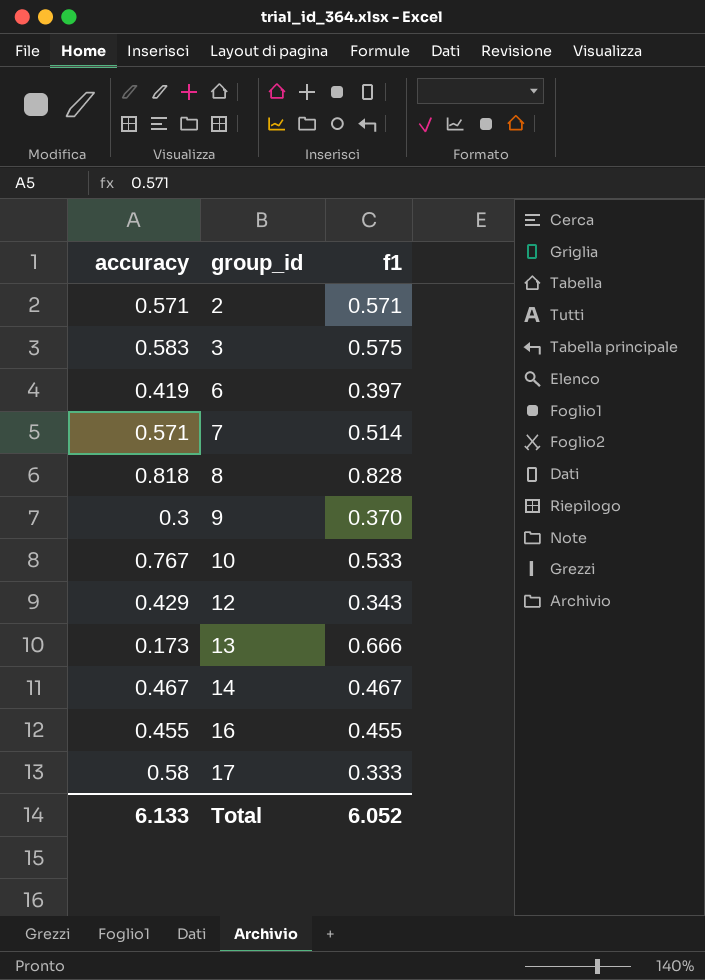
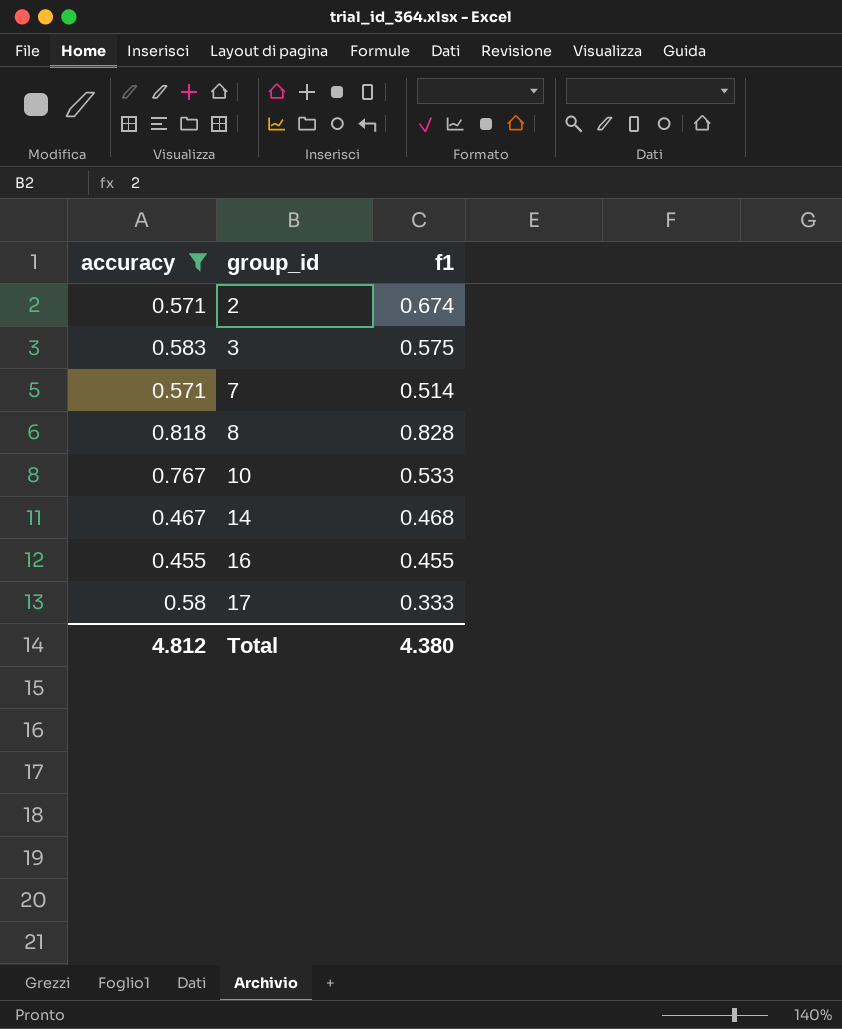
filter: none -> accuracy >= 0.455
2 | f1: 0.571 -> 0.674
14 | f1: 0.467 -> 0.468
Total | accuracy: 6.133 -> 4.812
Total | f1: 6.052 -> 4.380

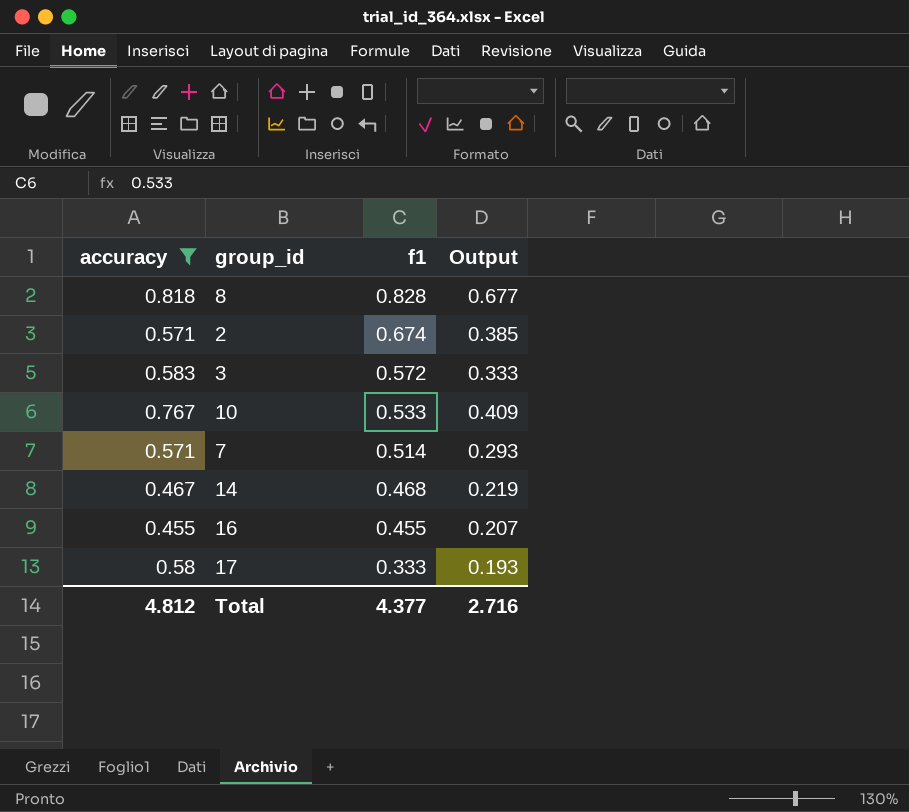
row order: group_id ascending -> f1 descending
column Output | formula: none -> [accuracy] * [f1]
3 | f1: 0.575 -> 0.572
Total | f1: 4.380 -> 4.377

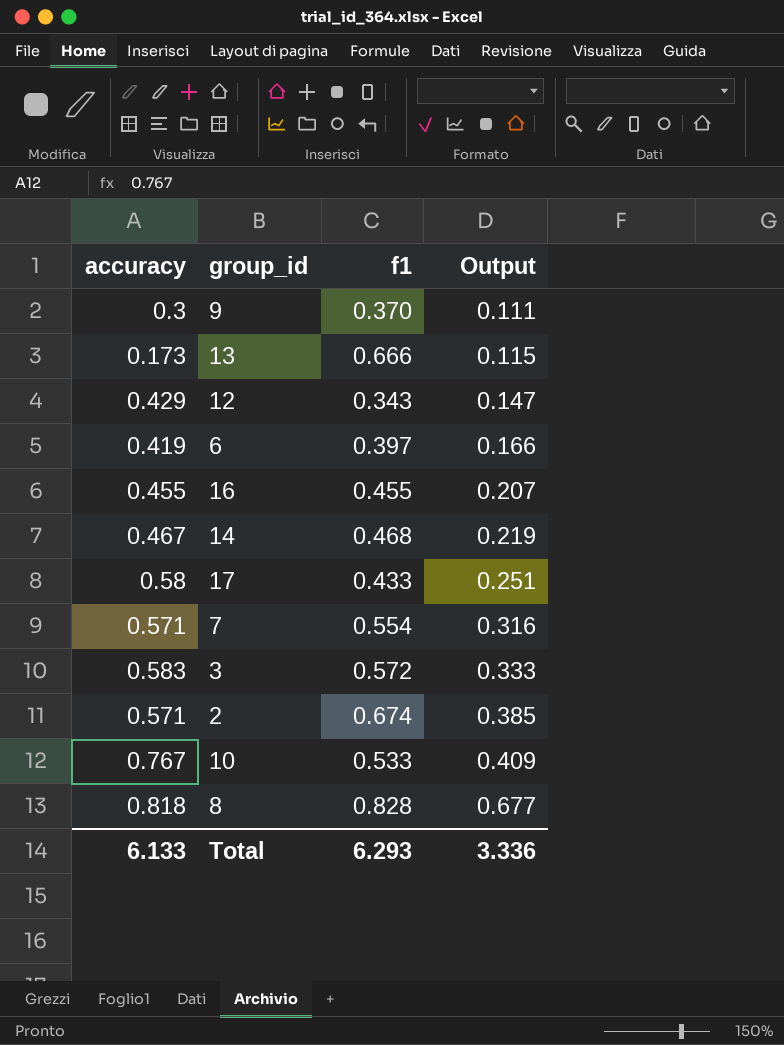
filter: accuracy >= 0.455 -> none
row order: f1 descending -> Output ascending
17 | f1: 0.333 -> 0.433
17 | Output: 0.193 -> 0.251
7 | f1: 0.514 -> 0.554
7 | Output: 0.293 -> 0.316
Total | accuracy: 4.812 -> 6.133
Total | f1: 4.377 -> 6.293
Total | Output: 2.716 -> 3.336

